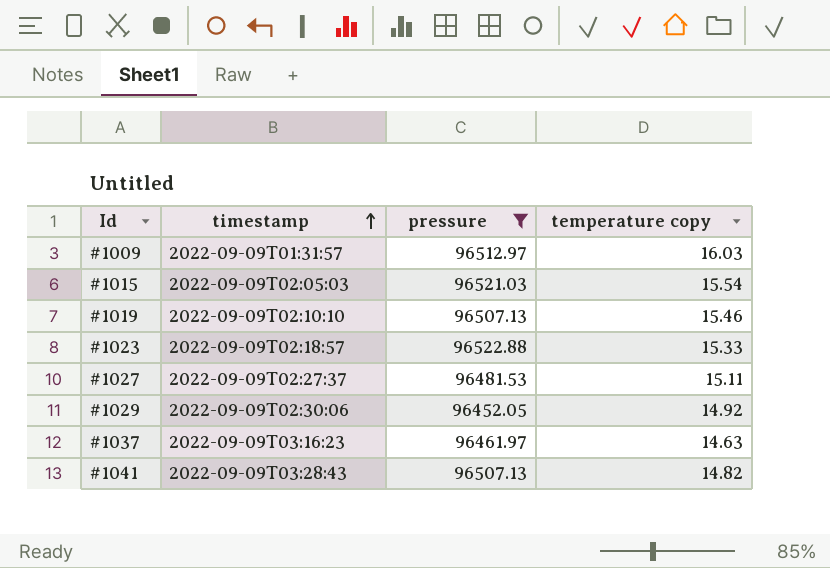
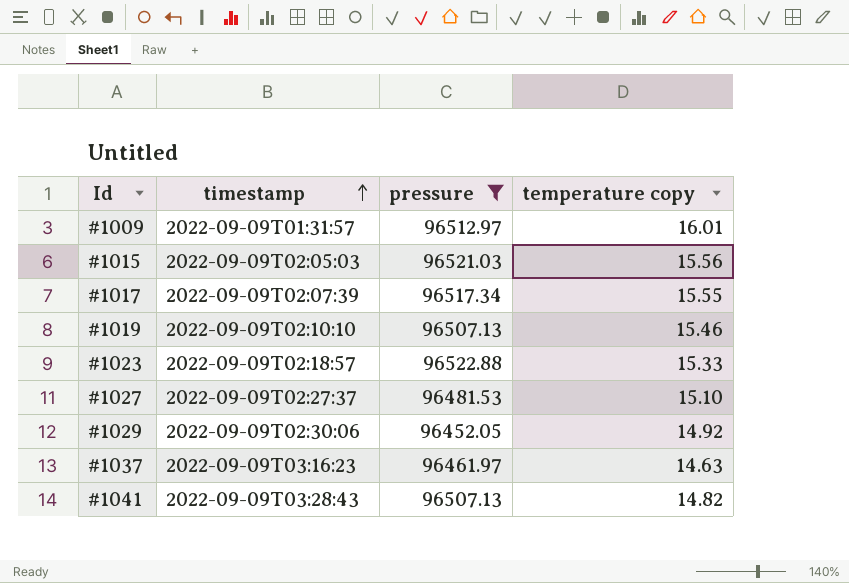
#1009 | temperature copy: 16.03 -> 16.01
#1015 | temperature copy: 15.54 -> 15.56
row #1017: none -> 2022-09-09T02:07:39 | 96517.34 | 15.55
#1027 | temperature copy: 15.11 -> 15.10

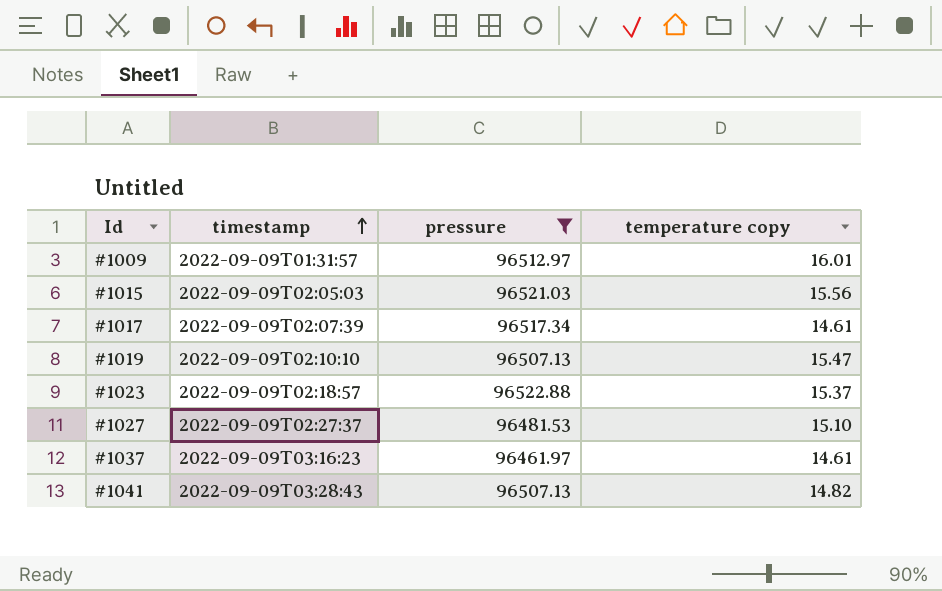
row #1029: 2022-09-09T02:30:06 | 96452.05 | 14.92 -> none
#1017 | temperature copy: 15.55 -> 14.61
#1019 | temperature copy: 15.46 -> 15.47
#1023 | temperature copy: 15.33 -> 15.37
#1037 | temperature copy: 14.63 -> 14.61

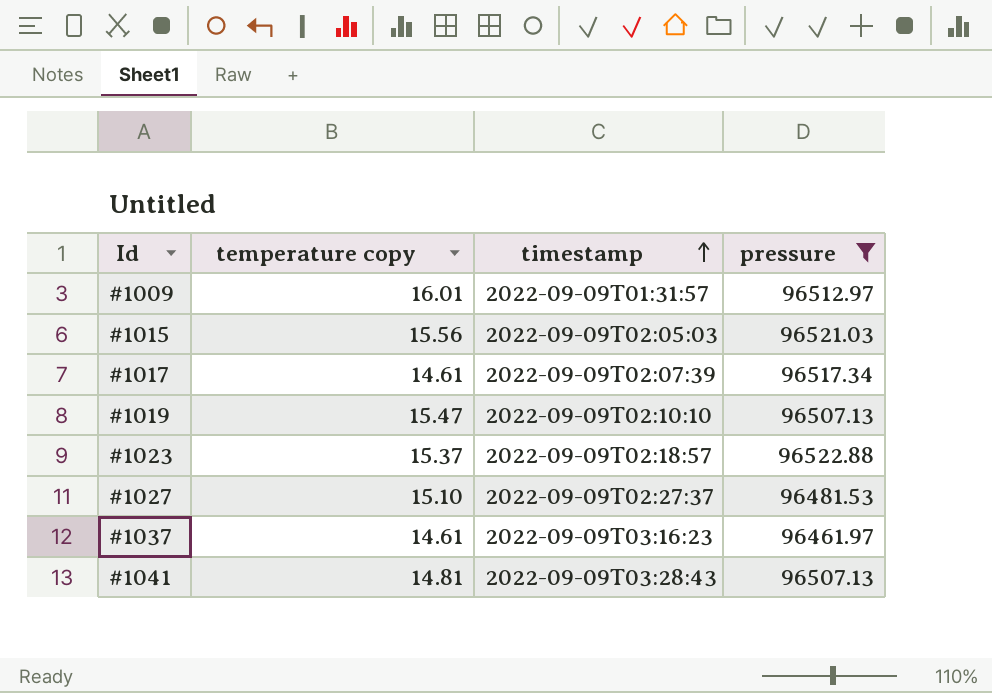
column temperature copy | position: 4 -> 2
#1041 | temperature copy: 14.82 -> 14.81

